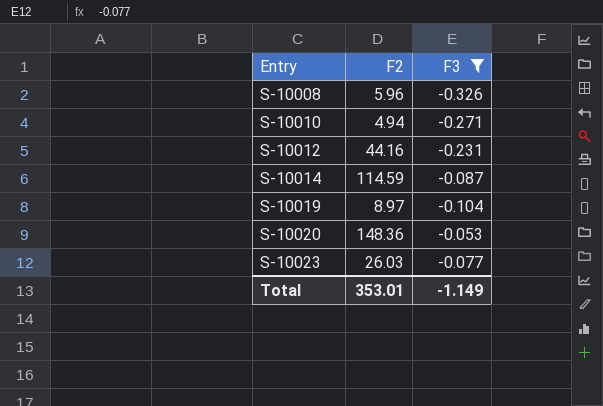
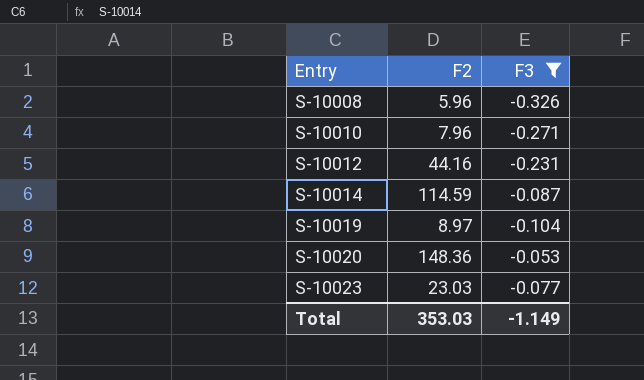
S-10010 | F2: 4.94 -> 7.96
S-10023 | F2: 26.03 -> 23.03
Total | F2: 353.01 -> 353.03

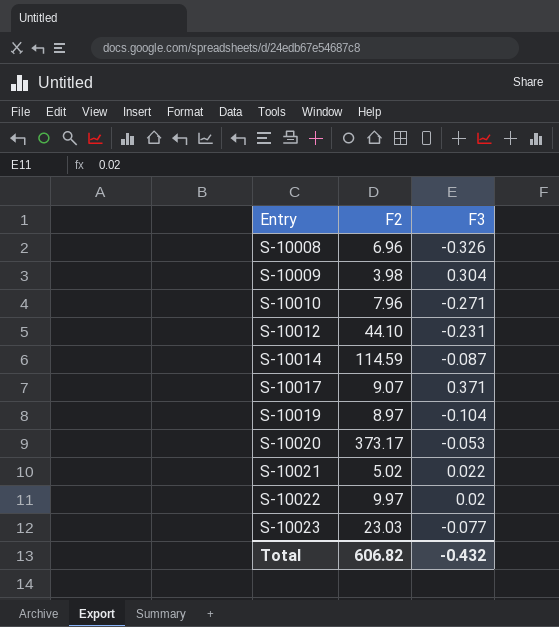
filter: F3 <= -0.053 -> none
S-10008 | F2: 5.96 -> 6.96
S-10012 | F2: 44.16 -> 44.10
S-10020 | F2: 148.36 -> 373.17
Total | F2: 353.03 -> 606.82
Total | F3: -1.149 -> -0.432

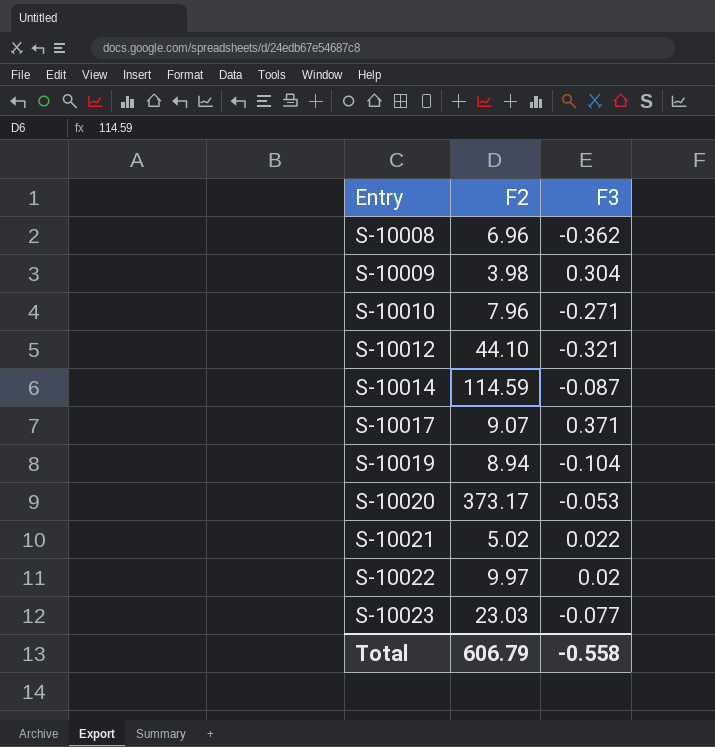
S-10008 | F3: -0.326 -> -0.362
S-10012 | F3: -0.231 -> -0.321
S-10019 | F2: 8.97 -> 8.94
Total | F2: 606.82 -> 606.79
Total | F3: -0.432 -> -0.558

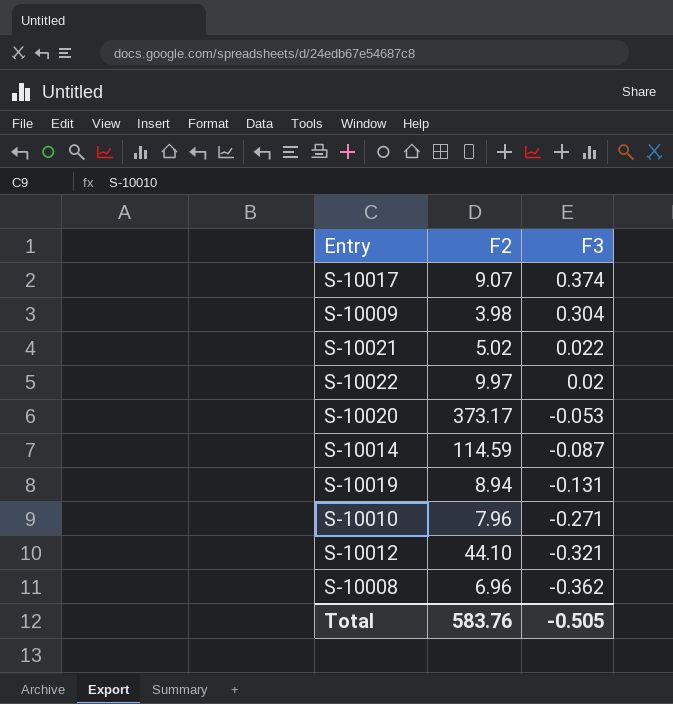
row order: Entry ascending -> F3 descending
row S-10023: 23.03 | -0.077 -> none
S-10017 | F3: 0.371 -> 0.374
S-10019 | F3: -0.104 -> -0.131
Total | F2: 606.79 -> 583.76
Total | F3: -0.558 -> -0.505

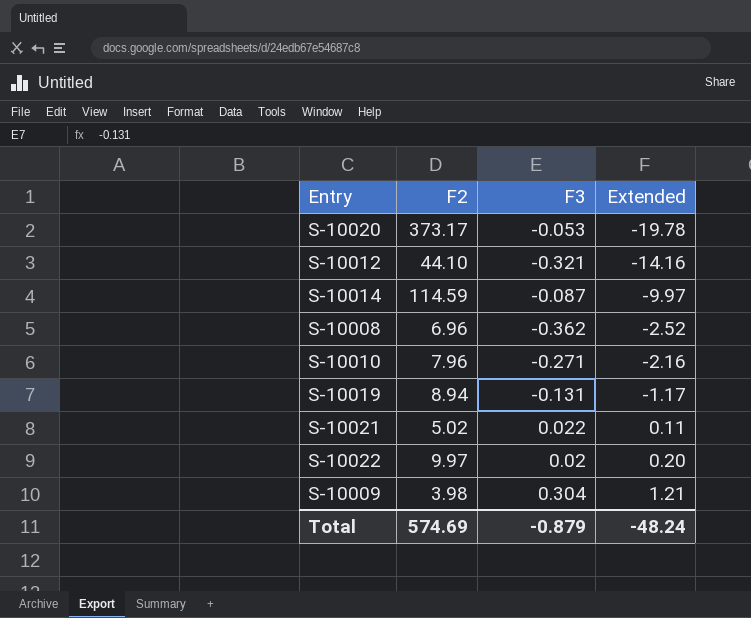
row order: F3 descending -> Extended ascending
column Extended | formula: none -> [F2] * [F3]
row S-10017: 9.07 | 0.374 -> none
Total | F2: 583.76 -> 574.69
Total | F3: -0.505 -> -0.879

